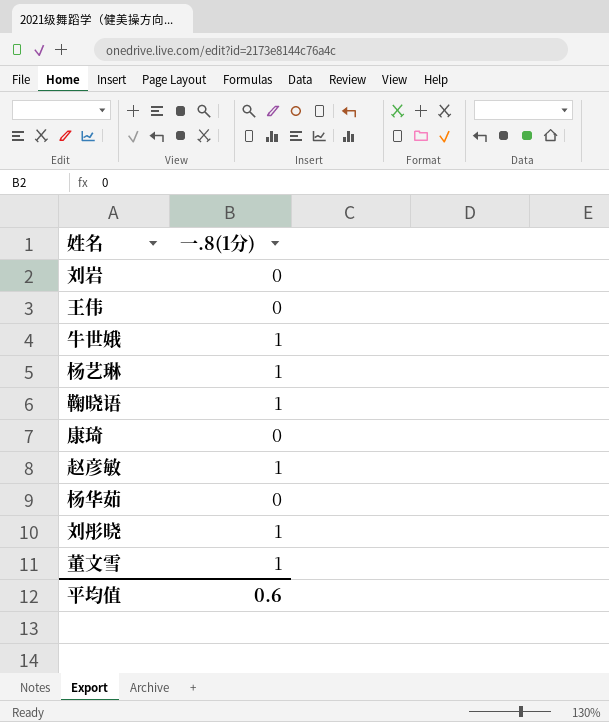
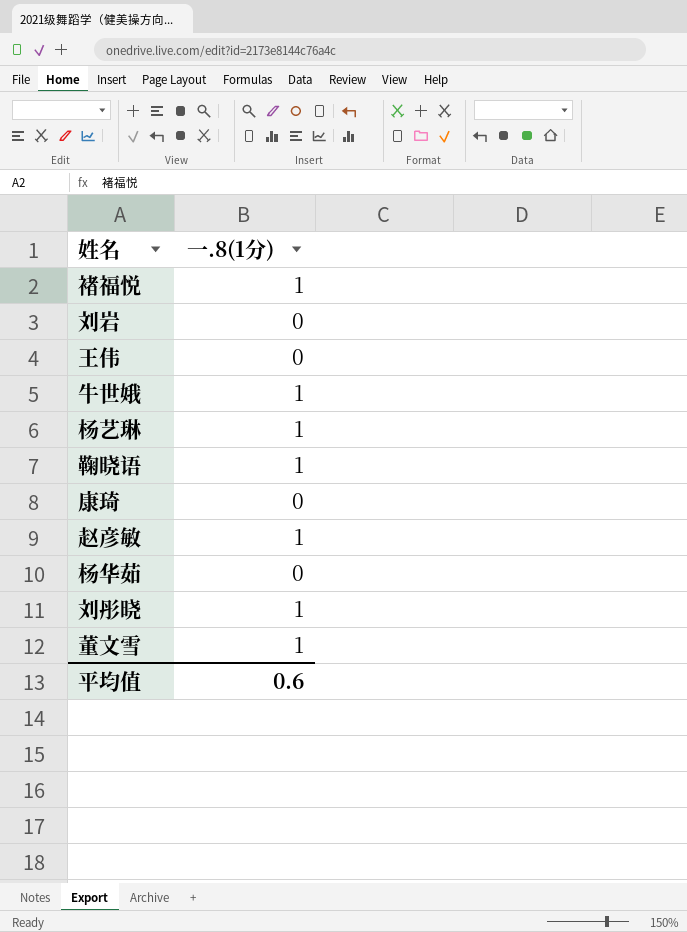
row 褚福悦: none -> 1

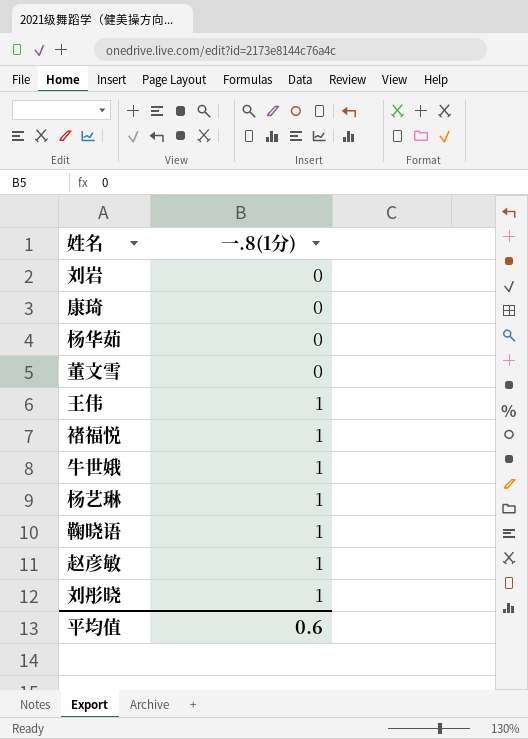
row order: none -> 一.8(1分) ascending
董文雪 | 一.8(1分): 1 -> 0
王伟 | 一.8(1分): 0 -> 1

